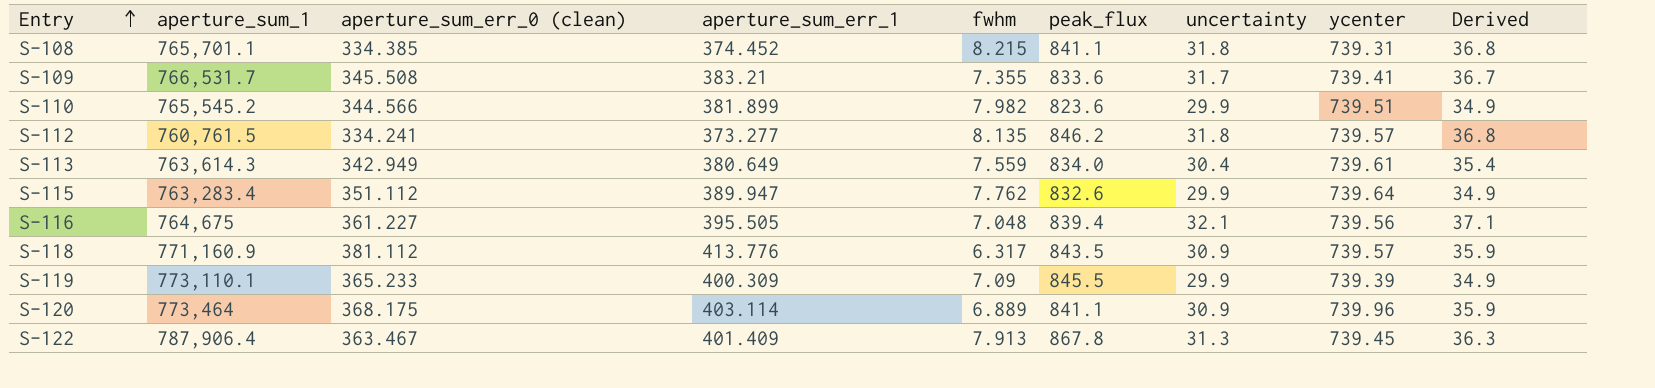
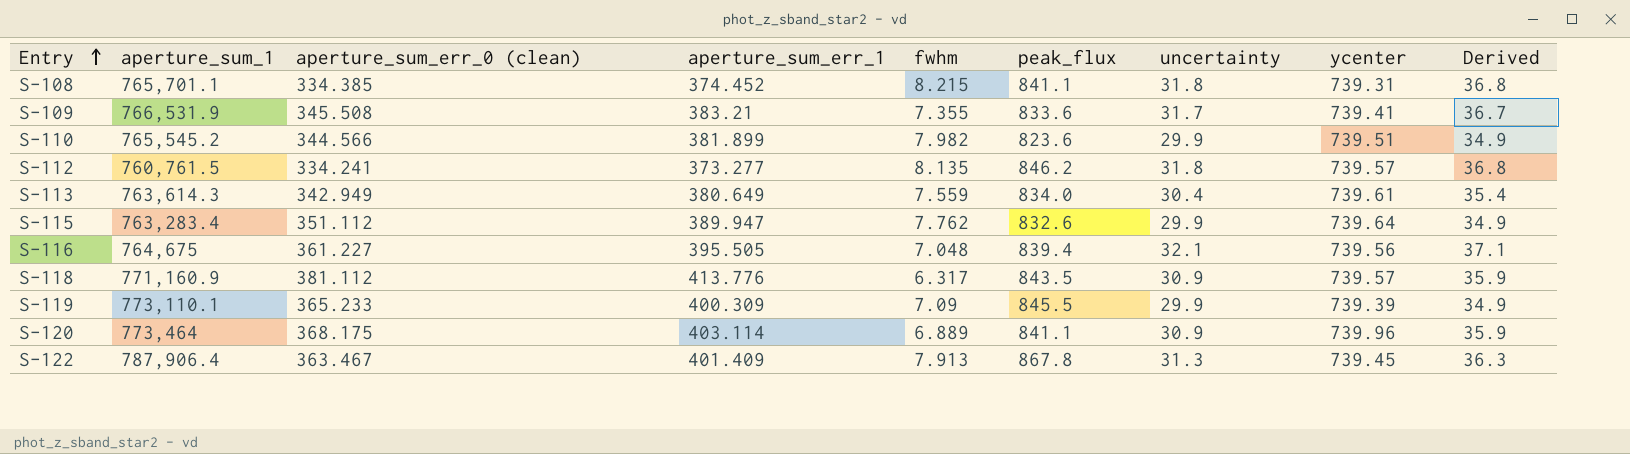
S-109 | aperture_sum_1: 766,531.7 -> 766,531.9

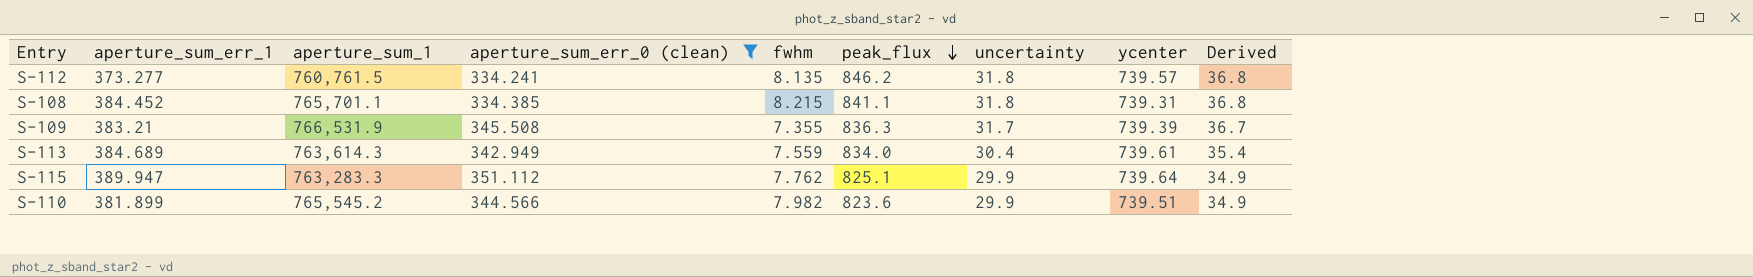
filter: none -> aperture_sum_err_0 (clean) <= 351.112
row order: Entry ascending -> peak_flux descending
column aperture_sum_err_1 | position: 4 -> 2
S-108 | aperture_sum_err_1: 374.452 -> 384.452
S-109 | peak_flux: 833.6 -> 836.3
S-109 | ycenter: 739.41 -> 739.39
S-113 | aperture_sum_err_1: 380.649 -> 384.689
S-115 | aperture_sum_1: 763,283.4 -> 763,283.3
S-115 | peak_flux: 832.6 -> 825.1

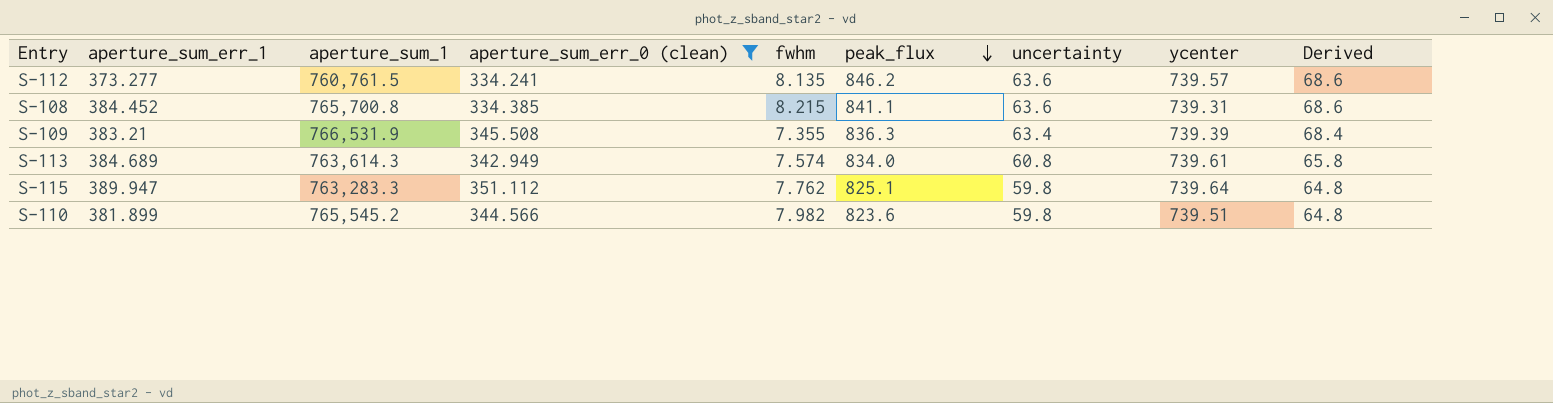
S-112 | uncertainty: 31.8 -> 63.6
S-112 | Derived: 36.8 -> 68.6
S-108 | aperture_sum_1: 765,701.1 -> 765,700.8
S-108 | uncertainty: 31.8 -> 63.6
S-108 | Derived: 36.8 -> 68.6
S-109 | uncertainty: 31.7 -> 63.4
S-109 | Derived: 36.7 -> 68.4
S-113 | fwhm: 7.559 -> 7.574
S-113 | uncertainty: 30.4 -> 60.8
S-113 | Derived: 35.4 -> 65.8
S-115 | uncertainty: 29.9 -> 59.8
S-115 | Derived: 34.9 -> 64.8
S-110 | uncertainty: 29.9 -> 59.8
S-110 | Derived: 34.9 -> 64.8

